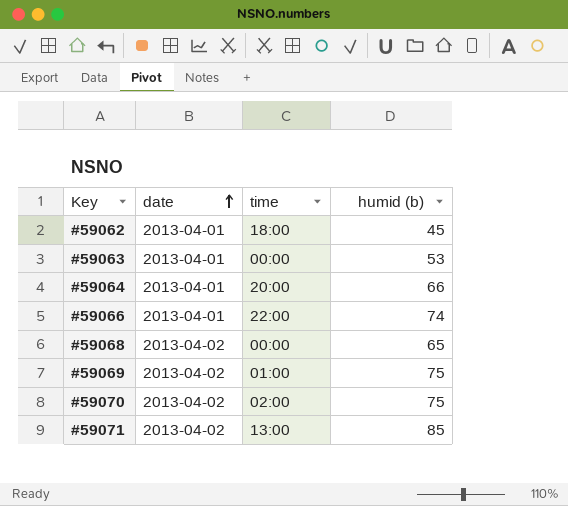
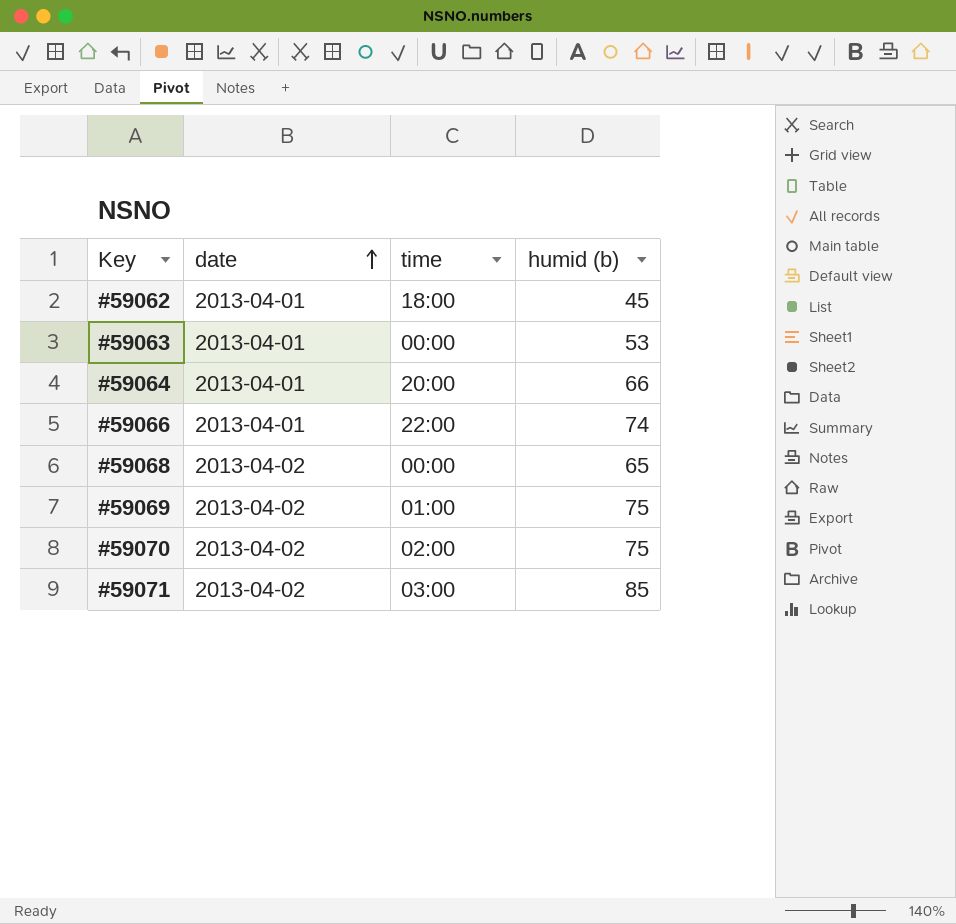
#59071 | time: 13:00 -> 03:00

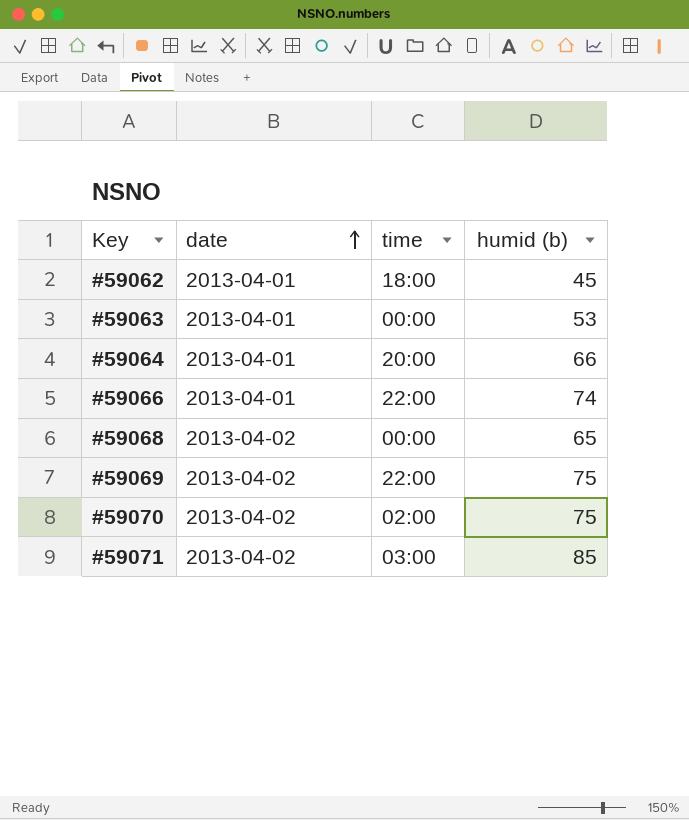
#59069 | time: 01:00 -> 22:00

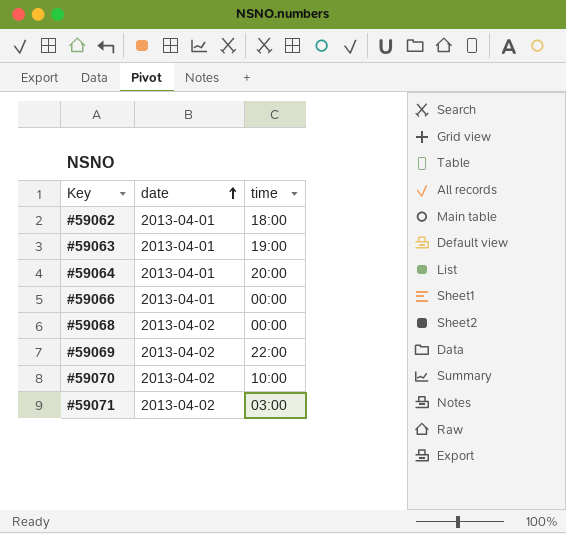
column humid (b) | position: 4 -> none
#59063 | time: 00:00 -> 19:00
#59066 | time: 22:00 -> 00:00
#59070 | time: 02:00 -> 10:00

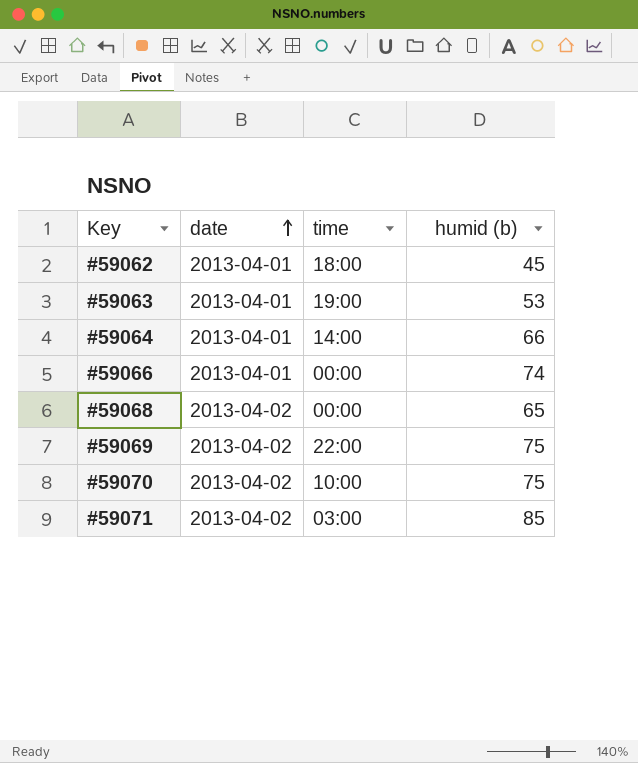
column humid (b) | position: none -> 4
#59064 | time: 20:00 -> 14:00

